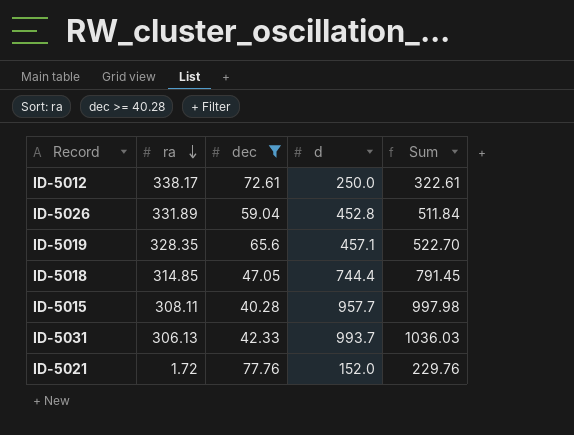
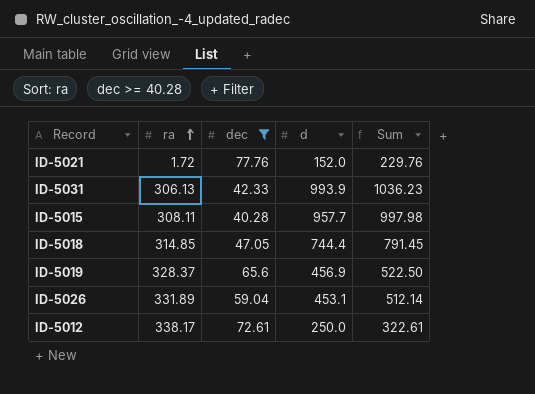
row order: ra descending -> ra ascending
ID-5031 | d: 993.7 -> 993.9
ID-5031 | Sum: 1036.03 -> 1036.23
ID-5019 | ra: 328.35 -> 328.37
ID-5019 | d: 457.1 -> 456.9
ID-5019 | Sum: 522.70 -> 522.50
ID-5026 | d: 452.8 -> 453.1
ID-5026 | Sum: 511.84 -> 512.14

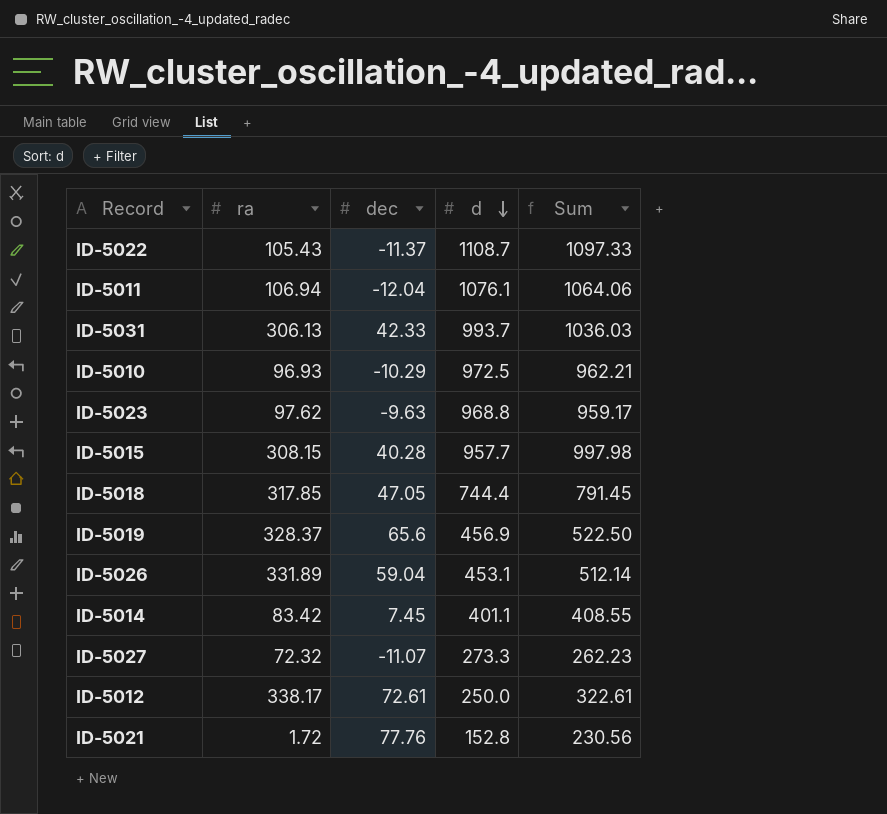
filter: dec >= 40.28 -> none
row order: ra ascending -> d descending
ID-5031 | d: 993.9 -> 993.7
ID-5031 | Sum: 1036.23 -> 1036.03
ID-5015 | ra: 308.11 -> 308.15
ID-5018 | ra: 314.85 -> 317.85
ID-5021 | d: 152.0 -> 152.8
ID-5021 | Sum: 229.76 -> 230.56

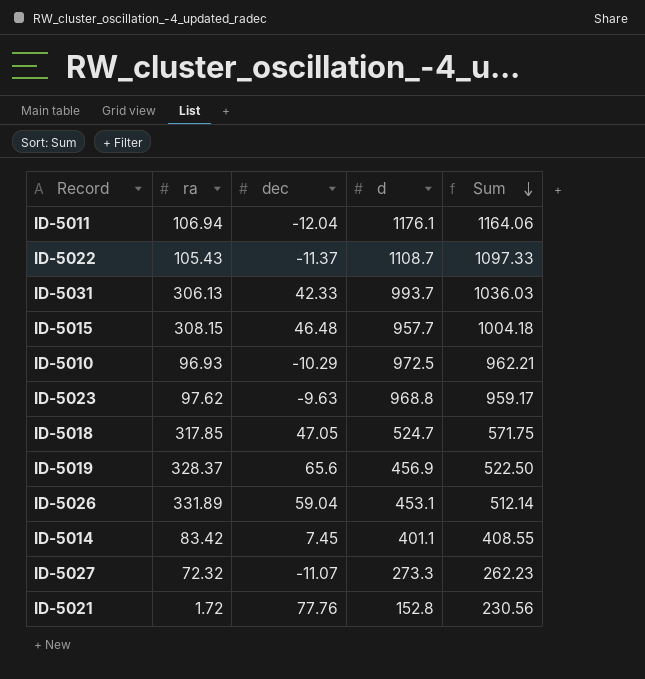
row order: d descending -> Sum descending
row ID-5012: 338.17 | 72.61 | 250.0 | 322.61 -> none
ID-5011 | d: 1076.1 -> 1176.1
ID-5011 | Sum: 1064.06 -> 1164.06
ID-5015 | dec: 40.28 -> 46.48
ID-5015 | Sum: 997.98 -> 1004.18
ID-5018 | d: 744.4 -> 524.7
ID-5018 | Sum: 791.45 -> 571.75

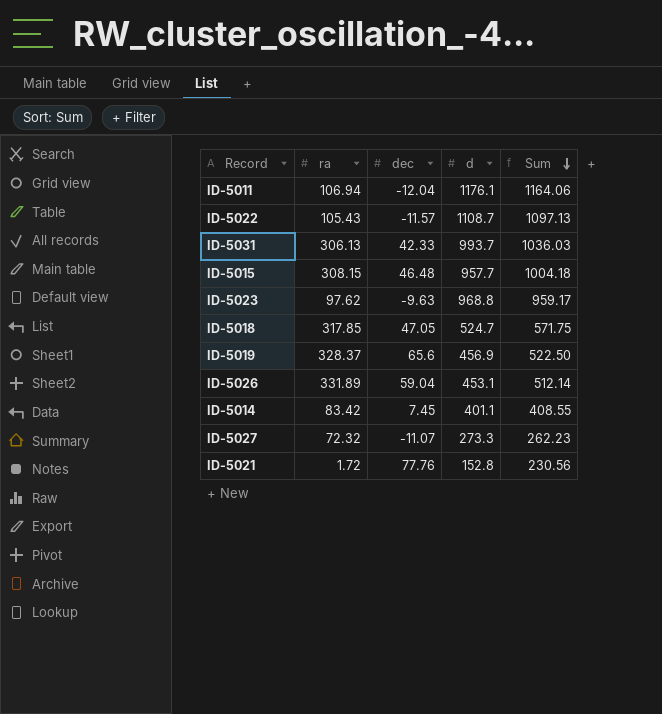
row ID-5010: 96.93 | -10.29 | 972.5 | 962.21 -> none
ID-5022 | dec: -11.37 -> -11.57
ID-5022 | Sum: 1097.33 -> 1097.13

